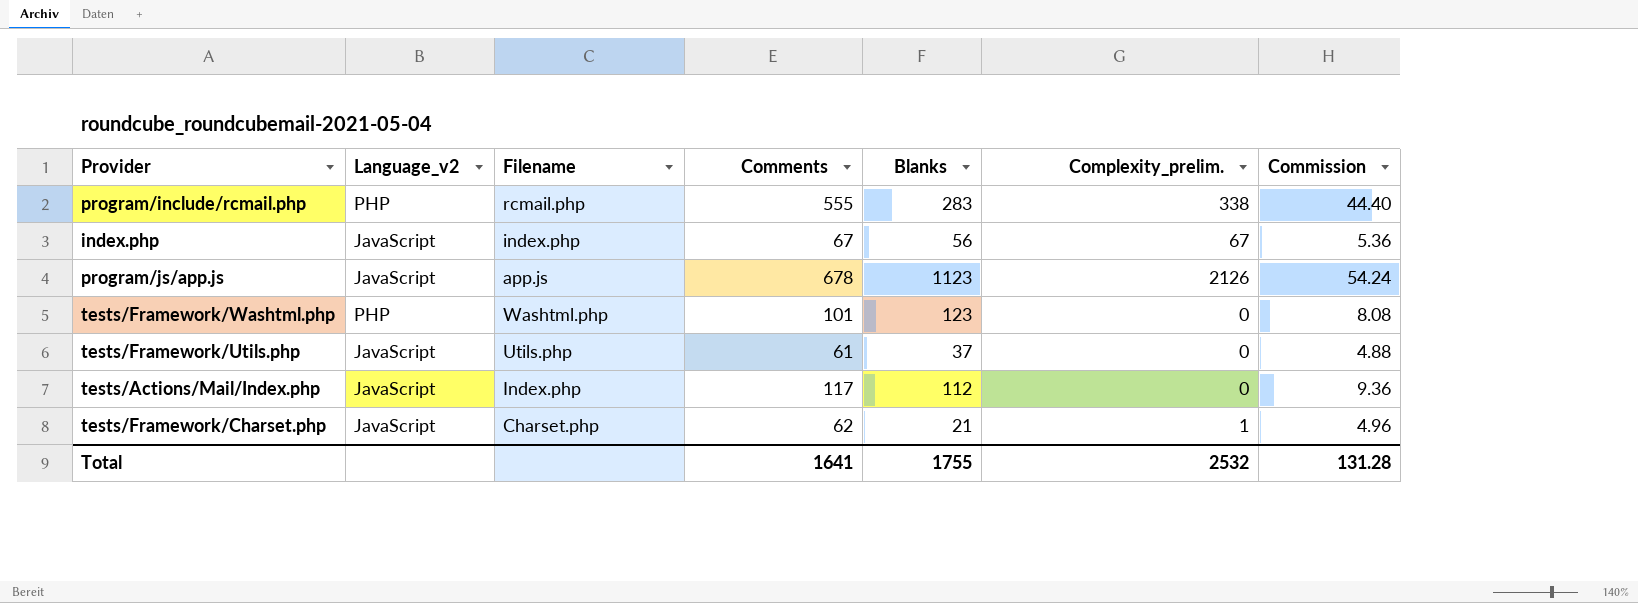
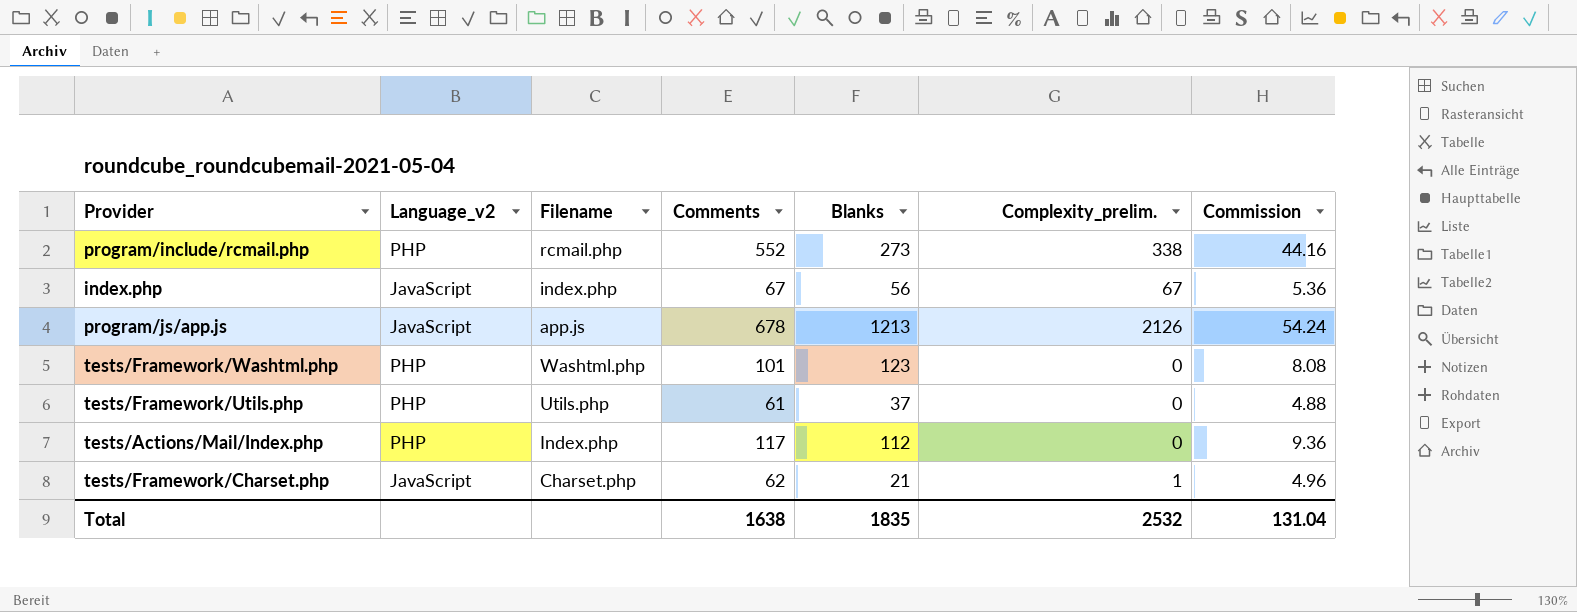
program/include/rcmail.php | Comments: 555 -> 552
program/include/rcmail.php | Blanks: 283 -> 273
program/include/rcmail.php | Commission: 44.40 -> 44.16
program/js/app.js | Blanks: 1123 -> 1213
tests/Framework/Utils.php | Language_v2: JavaScript -> PHP
tests/Actions/Mail/Index.php | Language_v2: JavaScript -> PHP
Total | Comments: 1641 -> 1638
Total | Blanks: 1755 -> 1835
Total | Commission: 131.28 -> 131.04

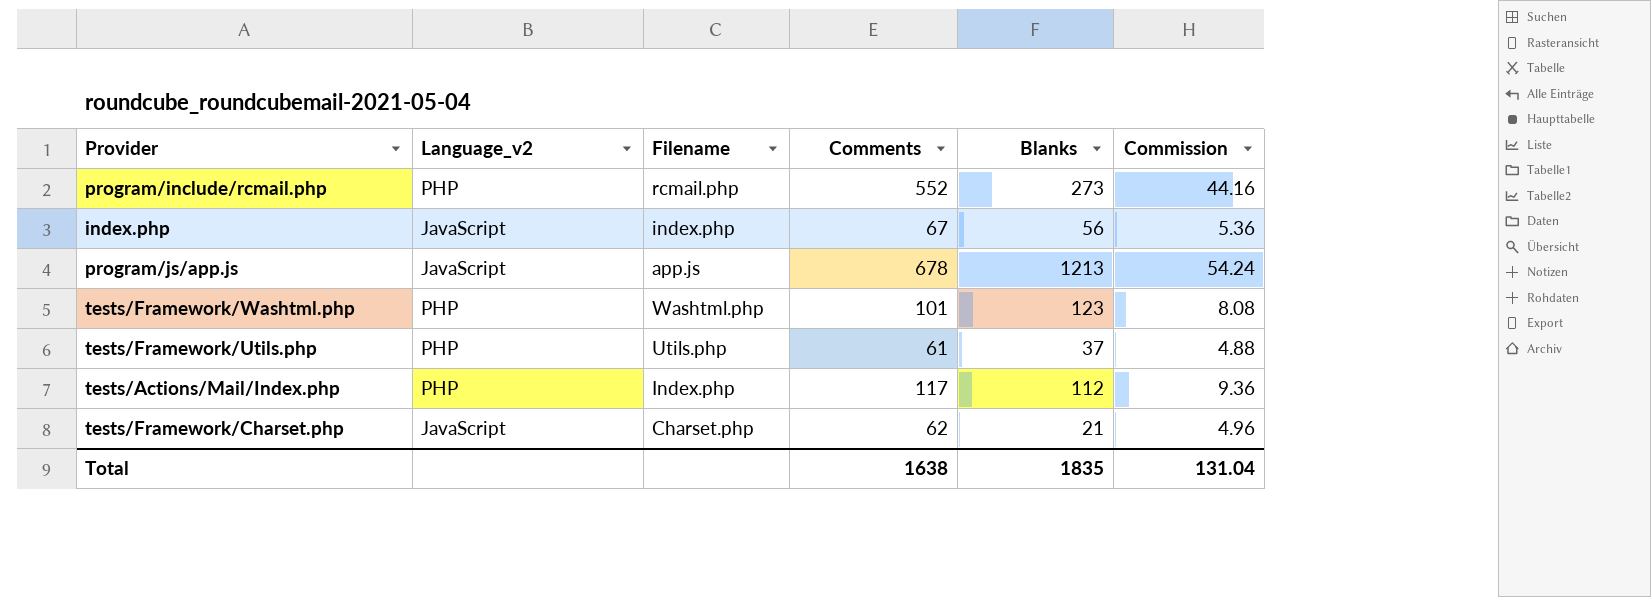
column Complexity_prelim. | position: 6 -> none

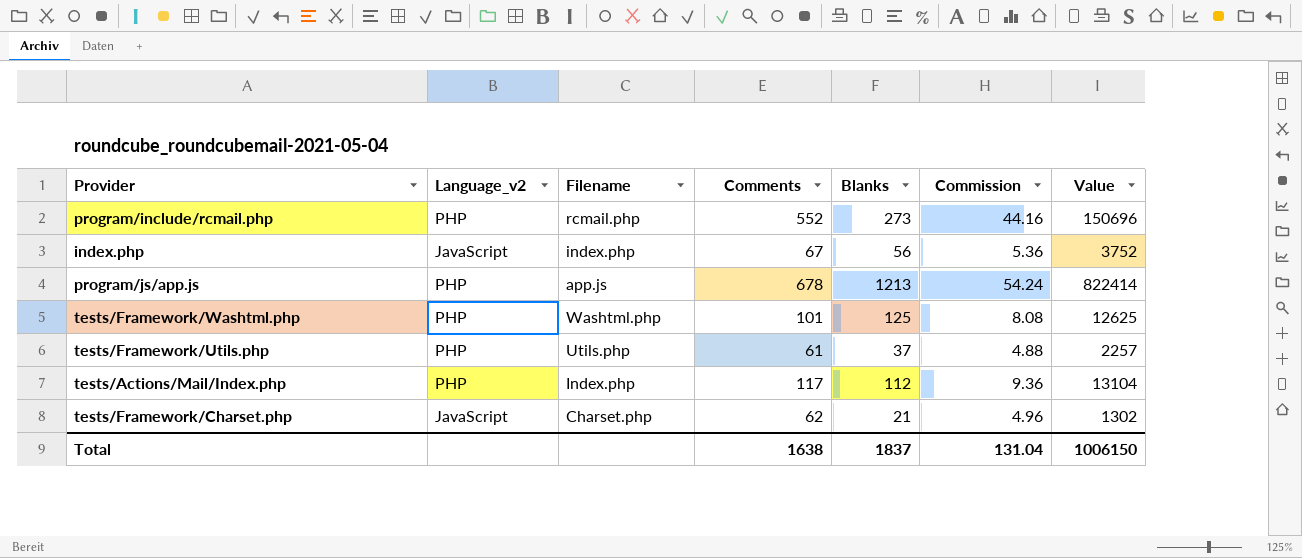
column Value | formula: none -> [Comments] * [Blanks]
program/js/app.js | Language_v2: JavaScript -> PHP
tests/Framework/Washtml.php | Blanks: 123 -> 125
Total | Blanks: 1835 -> 1837

